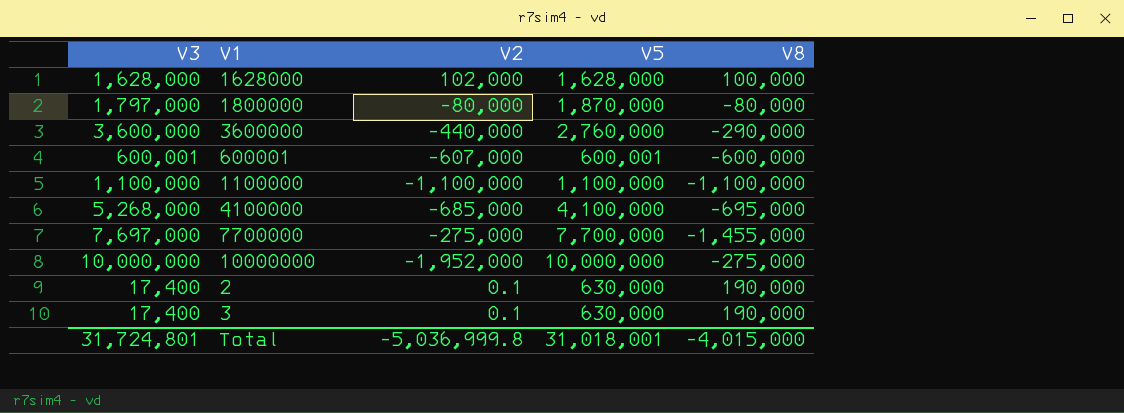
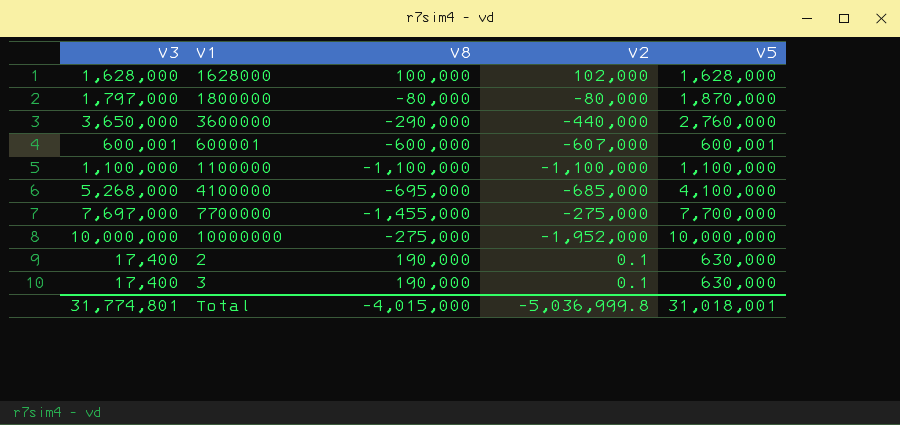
column V8 | position: 5 -> 3
3600000 | V3: 3,600,000 -> 3,650,000
Total | V3: 31,724,801 -> 31,774,801

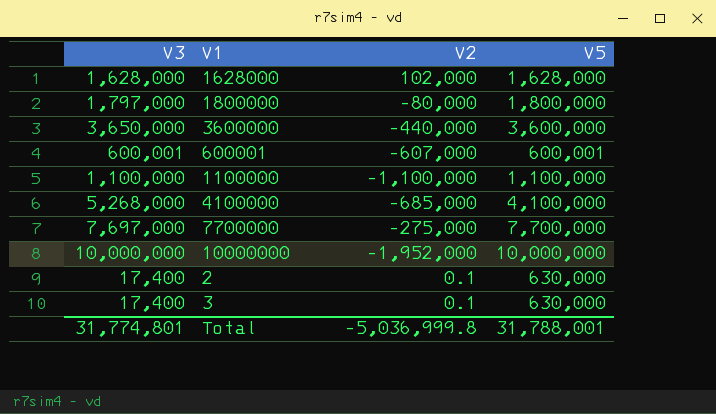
column V8 | position: 3 -> none
1800000 | V5: 1,870,000 -> 1,800,000
3600000 | V5: 2,760,000 -> 3,600,000
Total | V5: 31,018,001 -> 31,788,001

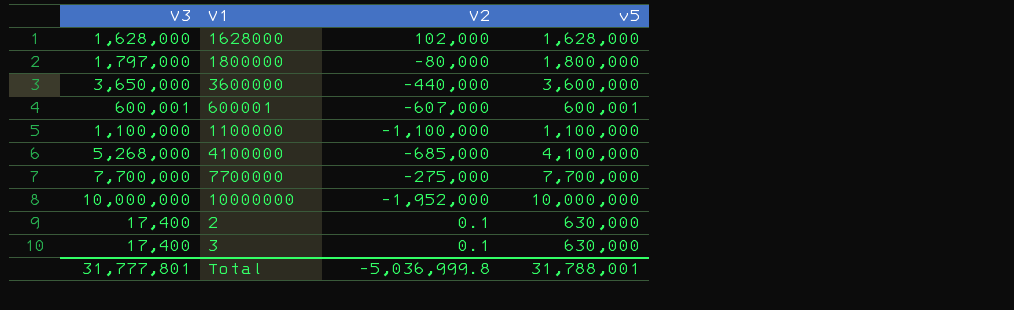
column name: V5 -> v5
7700000 | V3: 7,697,000 -> 7,700,000
Total | V3: 31,774,801 -> 31,777,801

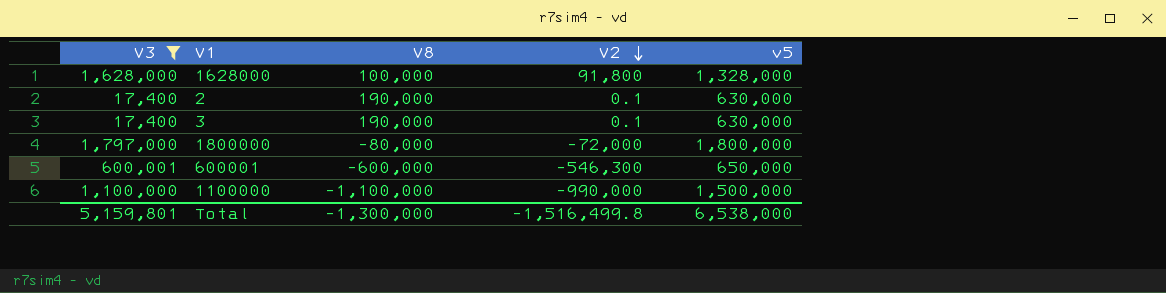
filter: none -> V3 <= 1,797,000
row order: none -> V2 descending
column V8 | position: none -> 3
1628000 | V2: 102,000 -> 91,800
1628000 | v5: 1,628,000 -> 1,328,000
1800000 | V2: -80,000 -> -72,000
600001 | V2: -607,000 -> -546,300
600001 | v5: 600,001 -> 650,000
1100000 | V2: -1,100,000 -> -990,000
1100000 | v5: 1,100,000 -> 1,500,000
Total | V3: 31,777,801 -> 5,159,801
Total | V2: -5,036,999.8 -> -1,516,499.8
Total | v5: 31,788,001 -> 6,538,000

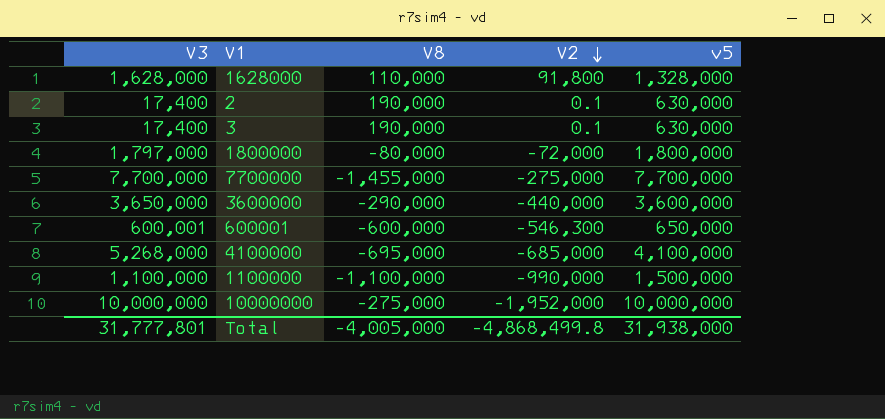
filter: V3 <= 1,797,000 -> none
1628000 | V8: 100,000 -> 110,000
Total | V3: 5,159,801 -> 31,777,801
Total | V8: -1,300,000 -> -4,005,000
Total | V2: -1,516,499.8 -> -4,868,499.8
Total | v5: 6,538,000 -> 31,938,000

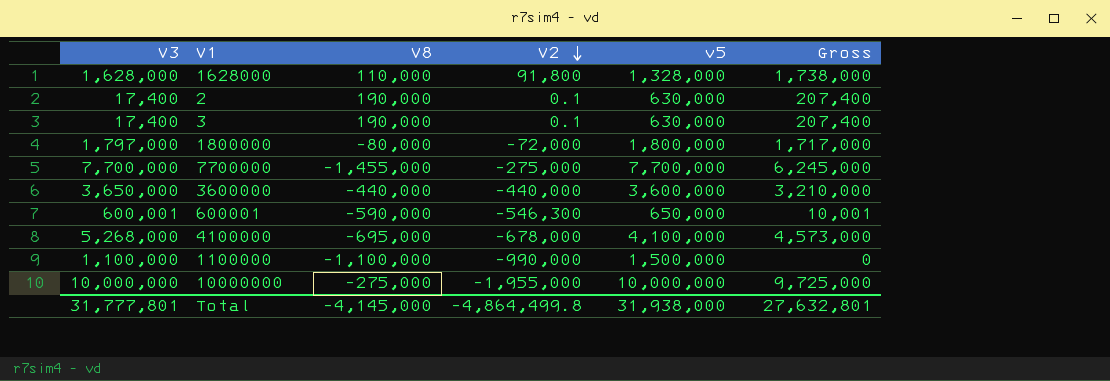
column Gross | formula: none -> [V3] + [V8]
3600000 | V8: -290,000 -> -440,000
600001 | V8: -600,000 -> -590,000
4100000 | V2: -685,000 -> -678,000
10000000 | V2: -1,952,000 -> -1,955,000
Total | V8: -4,005,000 -> -4,145,000
Total | V2: -4,868,499.8 -> -4,864,499.8

